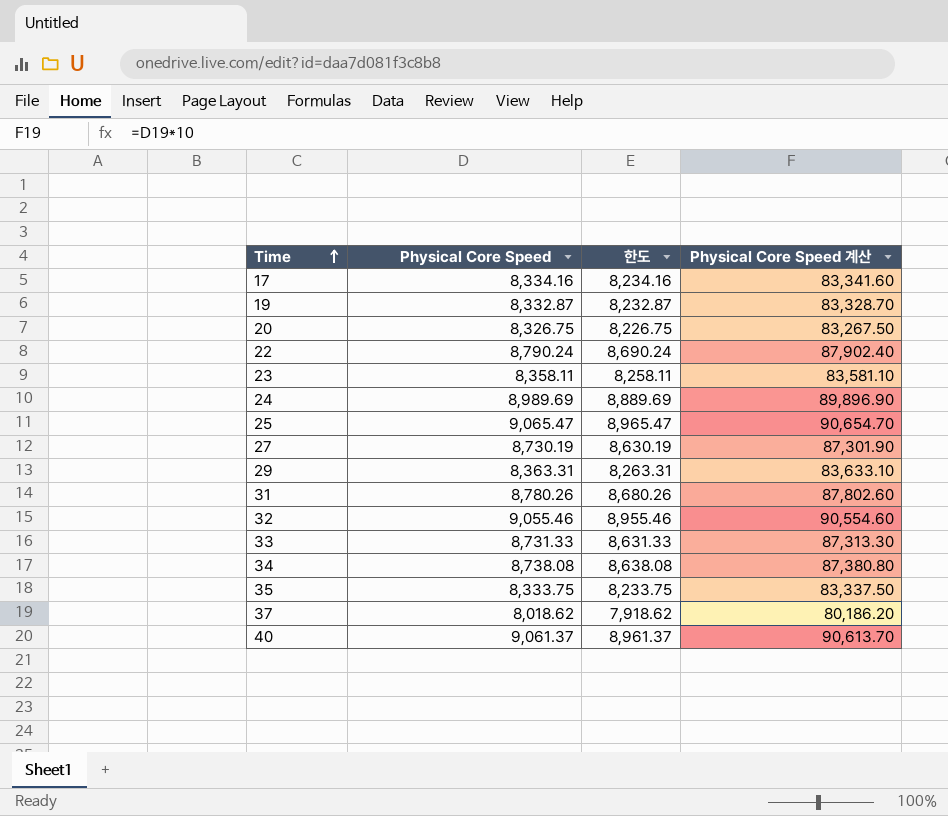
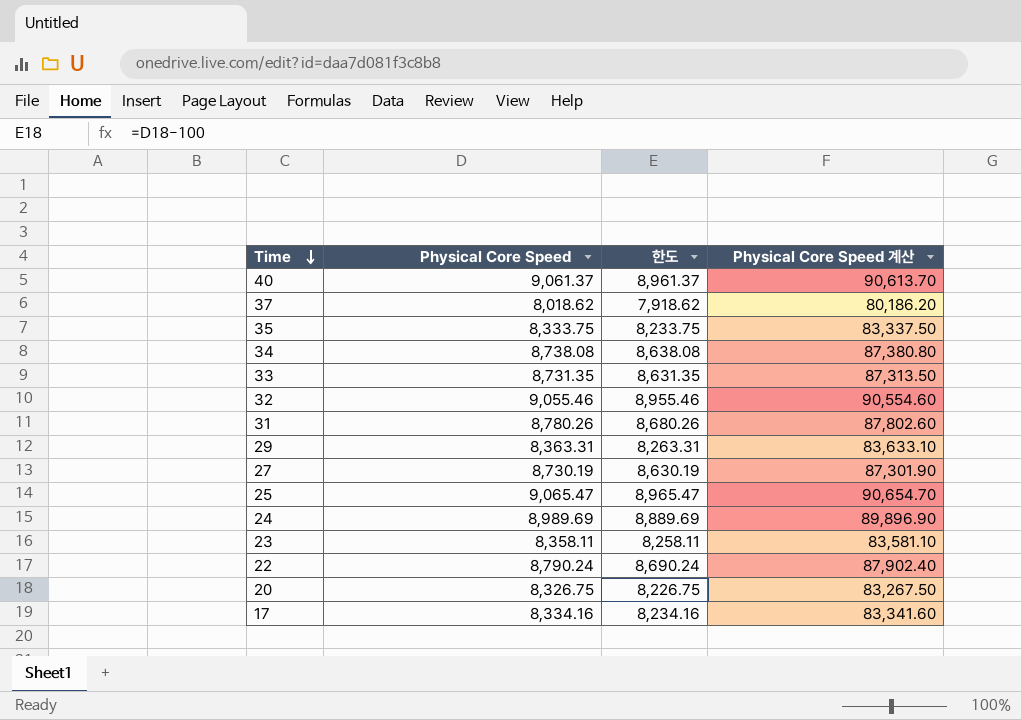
row order: Time ascending -> Time descending
row 19: 8,332.87 | 8,232.87 | 83,328.70 -> none
33 | Physical Core Speed: 8,731.33 -> 8,731.35
33 | 한도: 8,631.33 -> 8,631.35
33 | Physical Core Speed 계산: 87,313.30 -> 87,313.50

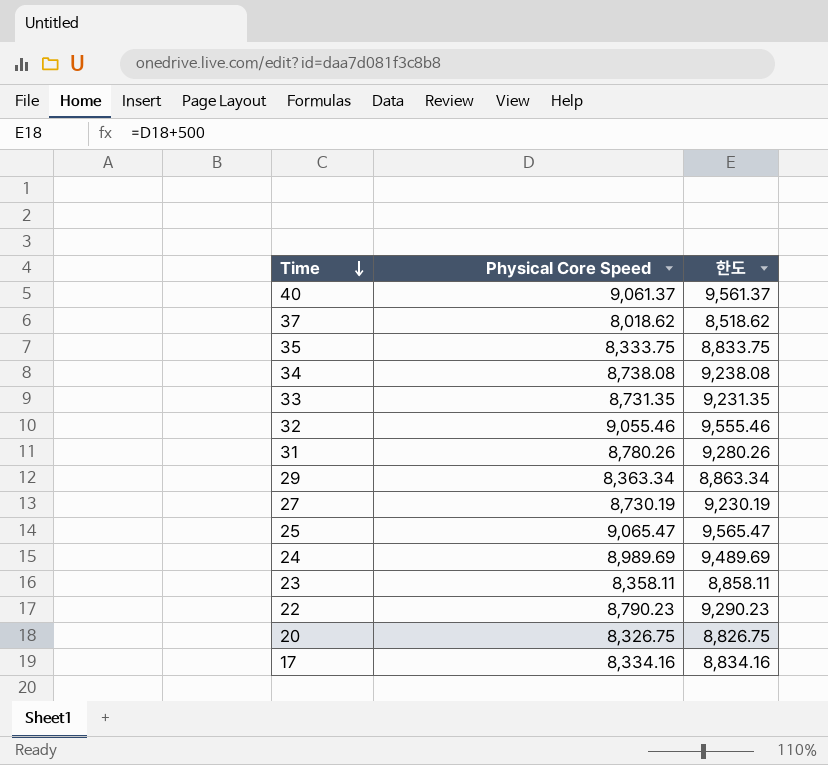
column Physical Core Speed 계산 | formula: [Physical Core Speed] * 10 -> none
column 한도 | formula: [Physical Core Speed] - 100 -> [Physical Core Speed] + 500
29 | Physical Core Speed: 8,363.31 -> 8,363.34
22 | Physical Core Speed: 8,790.24 -> 8,790.23

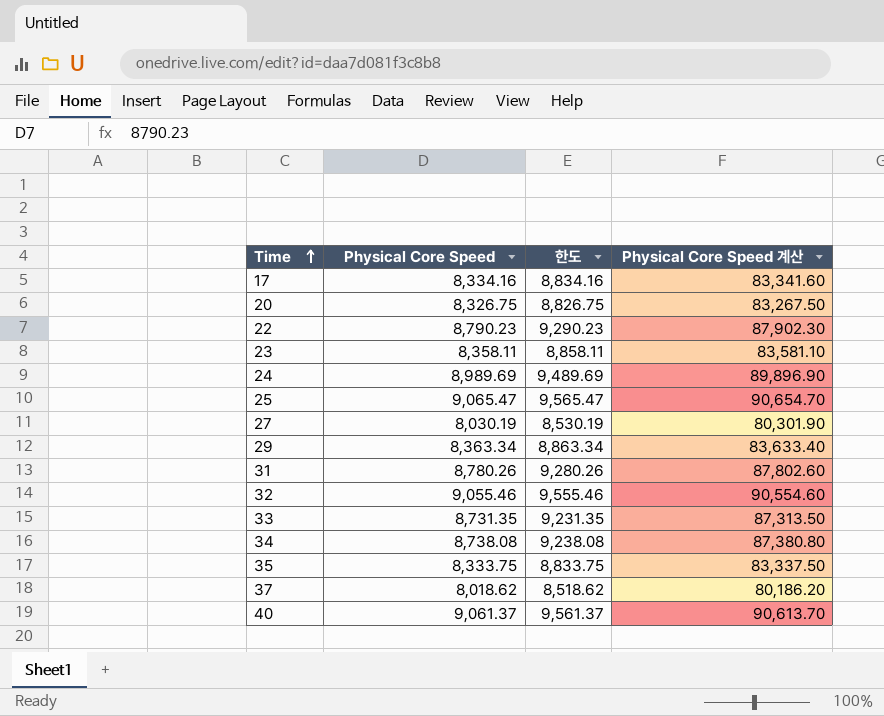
row order: Time descending -> Time ascending
column Physical Core Speed 계산 | formula: none -> [Physical Core Speed] * 10
27 | Physical Core Speed: 8,730.19 -> 8,030.19
27 | 한도: 9,230.19 -> 8,530.19

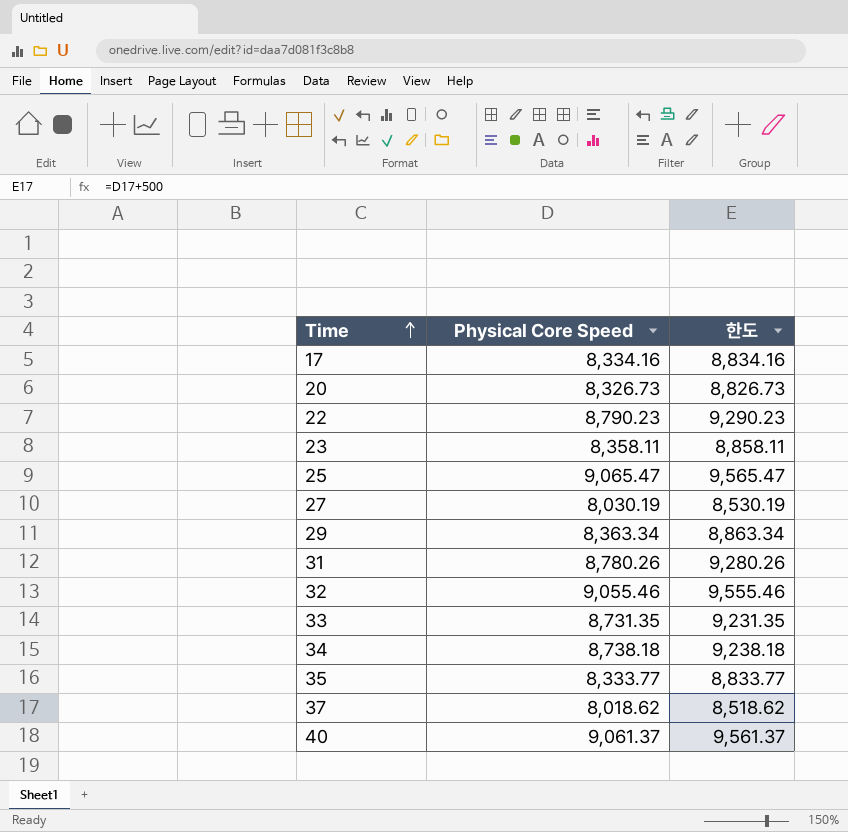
column Physical Core Speed 계산 | formula: [Physical Core Speed] * 10 -> none
row 24: 8,989.69 | 9,489.69 | 89,896.90 -> none
20 | Physical Core Speed: 8,326.75 -> 8,326.73
20 | 한도: 8,826.75 -> 8,826.73
34 | Physical Core Speed: 8,738.08 -> 8,738.18
34 | 한도: 9,238.08 -> 9,238.18
35 | Physical Core Speed: 8,333.75 -> 8,333.77
35 | 한도: 8,833.75 -> 8,833.77

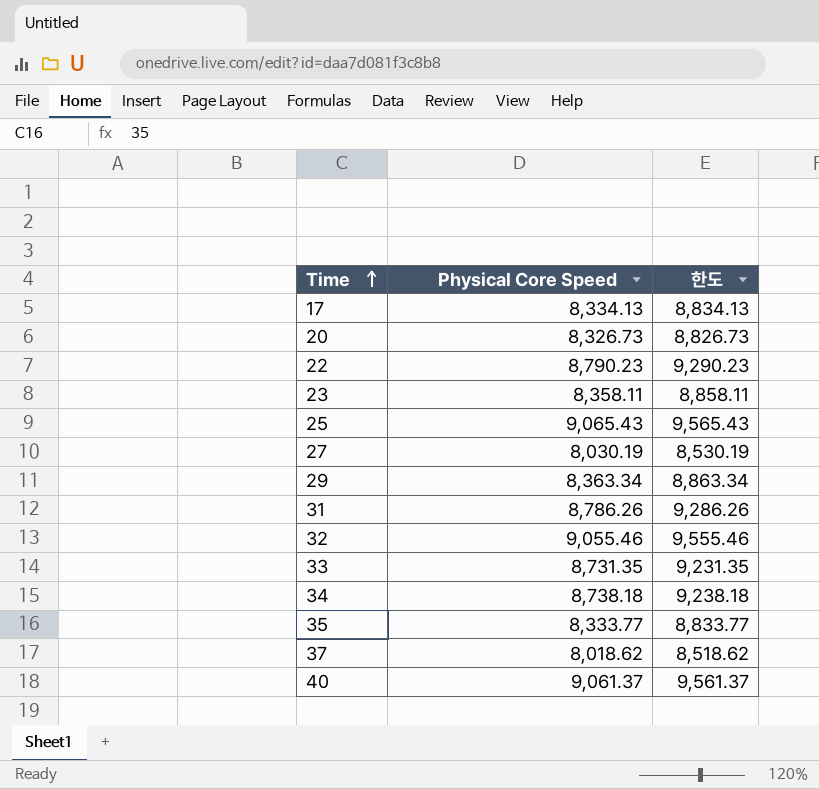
17 | Physical Core Speed: 8,334.16 -> 8,334.13
17 | 한도: 8,834.16 -> 8,834.13
25 | Physical Core Speed: 9,065.47 -> 9,065.43
25 | 한도: 9,565.47 -> 9,565.43
31 | Physical Core Speed: 8,780.26 -> 8,786.26
31 | 한도: 9,280.26 -> 9,286.26

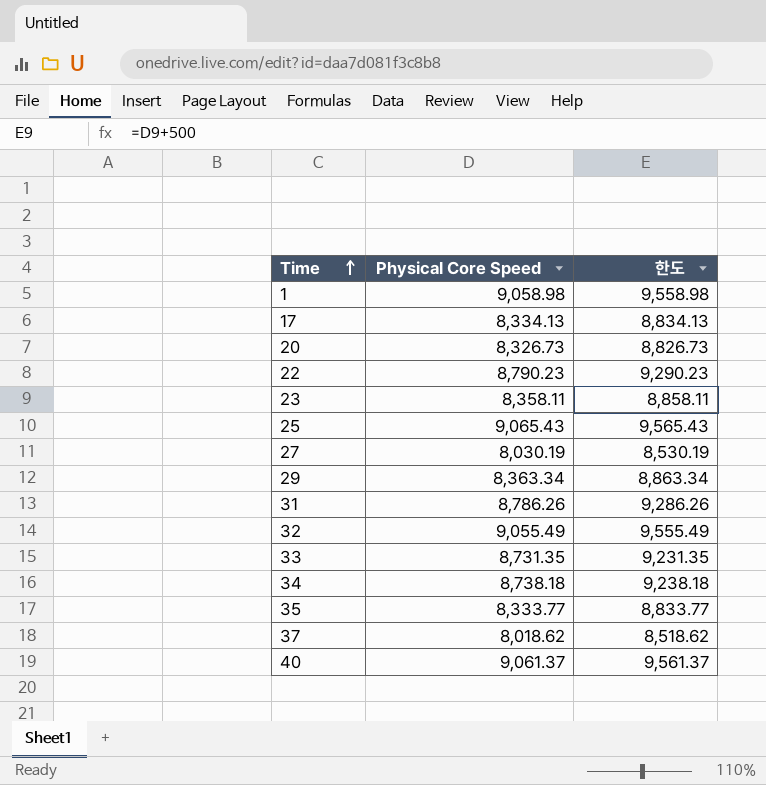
row 1: none -> 9,058.98 | 9,558.98
32 | Physical Core Speed: 9,055.46 -> 9,055.49
32 | 한도: 9,555.46 -> 9,555.49

